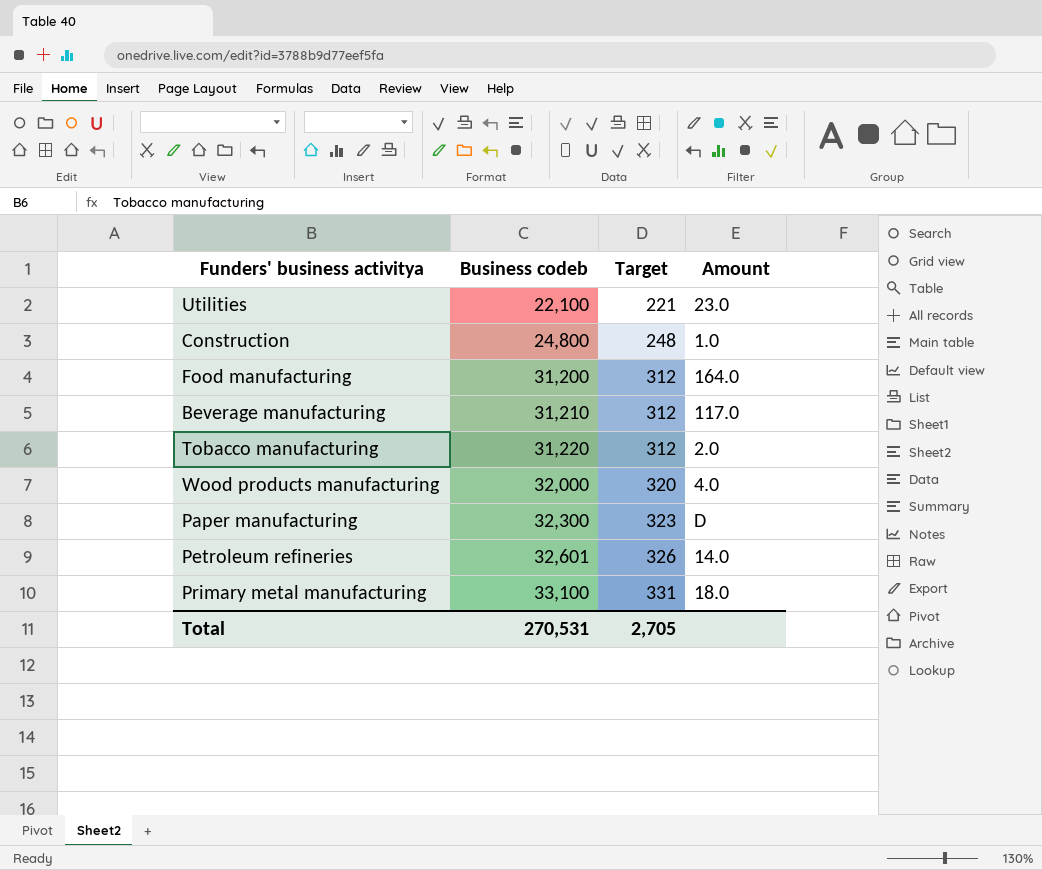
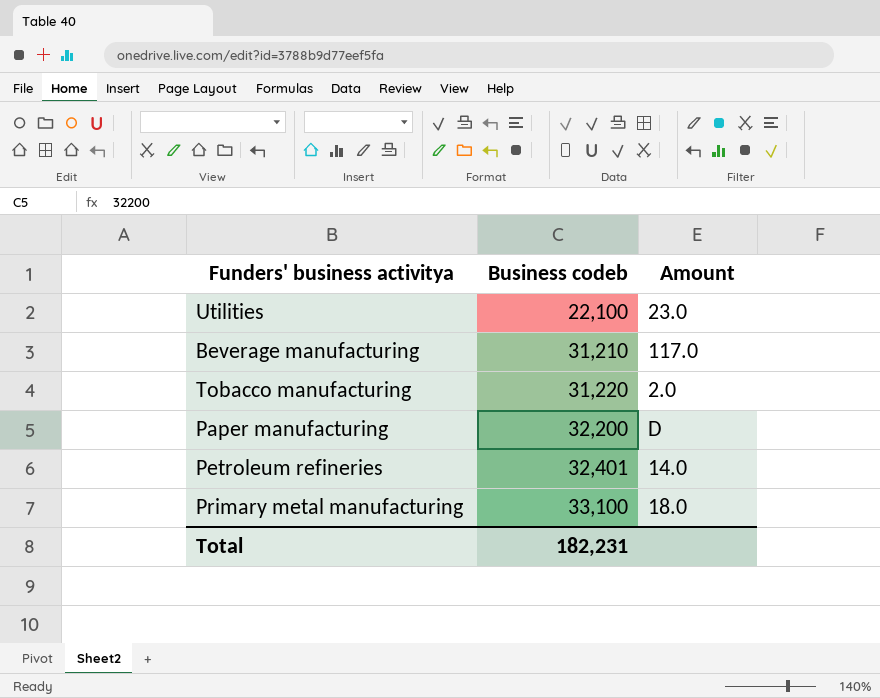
column Target | formula: [Business codeb] * 0.01 -> none
row Construction: 24,800 | 248 | 1.0 -> none
row Food manufacturing: 31,200 | 312 | 164.0 -> none
row Wood products manufacturing: 32,000 | 320 | 4.0 -> none
Paper manufacturing | Business codeb: 32,300 -> 32,200
Petroleum refineries | Business codeb: 32,601 -> 32,401
Total | Business codeb: 270,531 -> 182,231

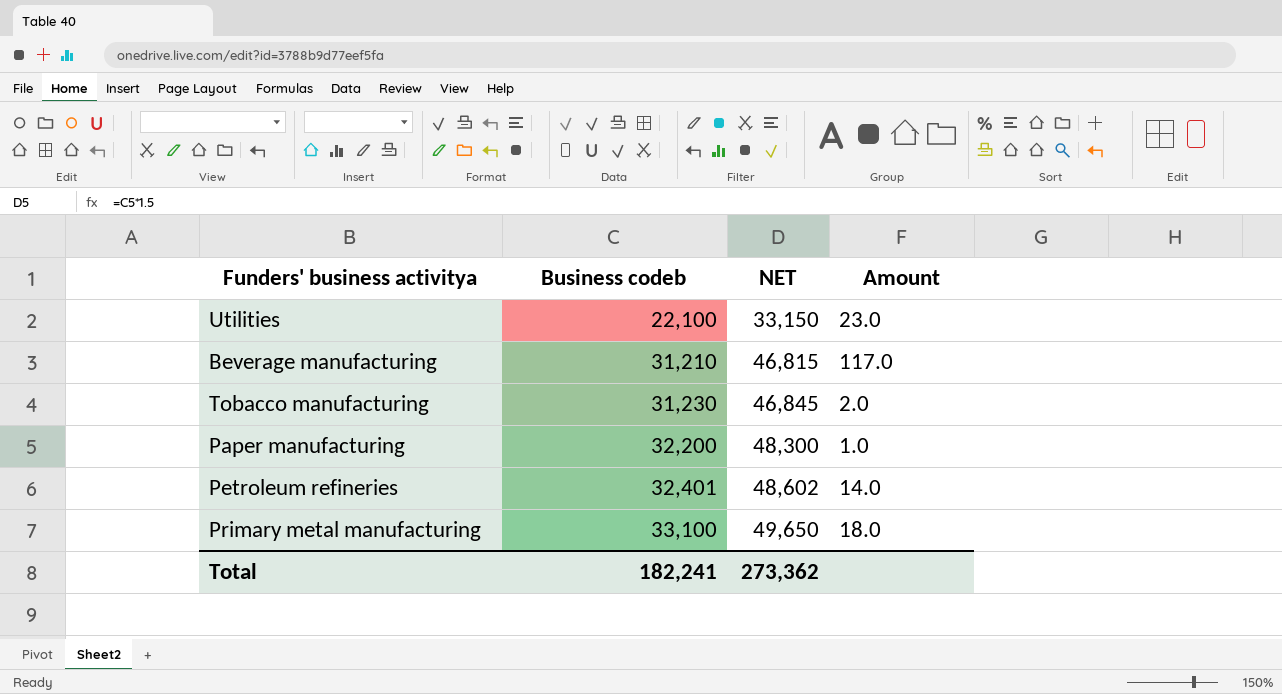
column NET | formula: none -> [Business codeb] * 1.5
Tobacco manufacturing | Business codeb: 31,220 -> 31,230
Paper manufacturing | Amount: D -> 1.0
Total | Business codeb: 182,231 -> 182,241

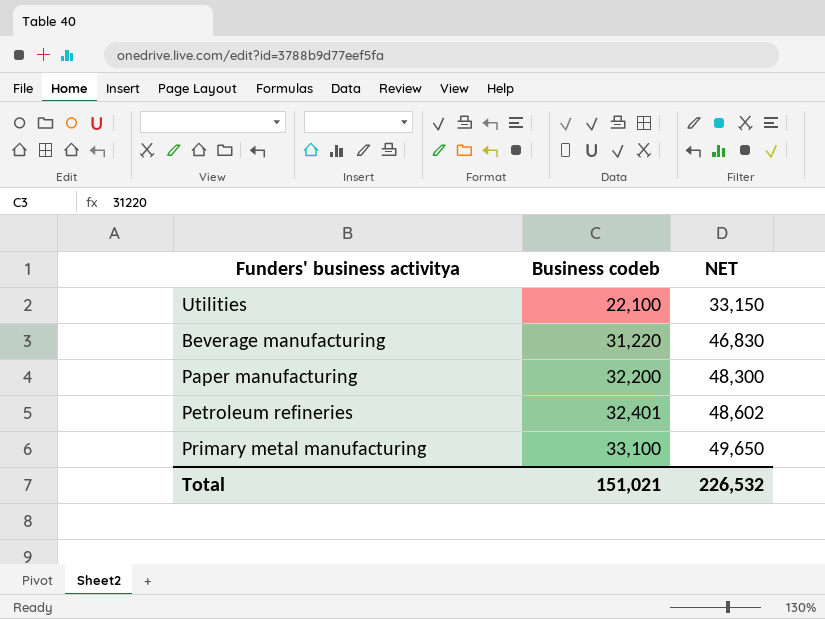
column Amount | position: 4 -> none
row Tobacco manufacturing: 31,230 | 46,845 | 2.0 -> none
Beverage manufacturing | Business codeb: 31,210 -> 31,220
Beverage manufacturing | NET: 46,815 -> 46,830
Total | Business codeb: 182,241 -> 151,021
Total | NET: 273,362 -> 226,532

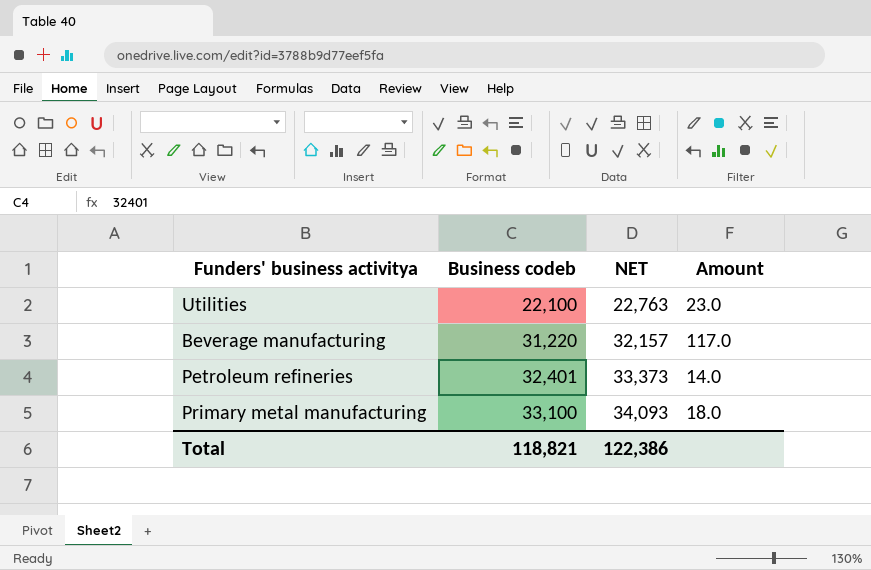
column NET | formula: [Business codeb] * 1.5 -> [Business codeb] * 1.03
column Amount | position: none -> 4
row Paper manufacturing: 32,200 | 48,300 -> none
Total | Business codeb: 151,021 -> 118,821
Total | NET: 226,532 -> 122,386

